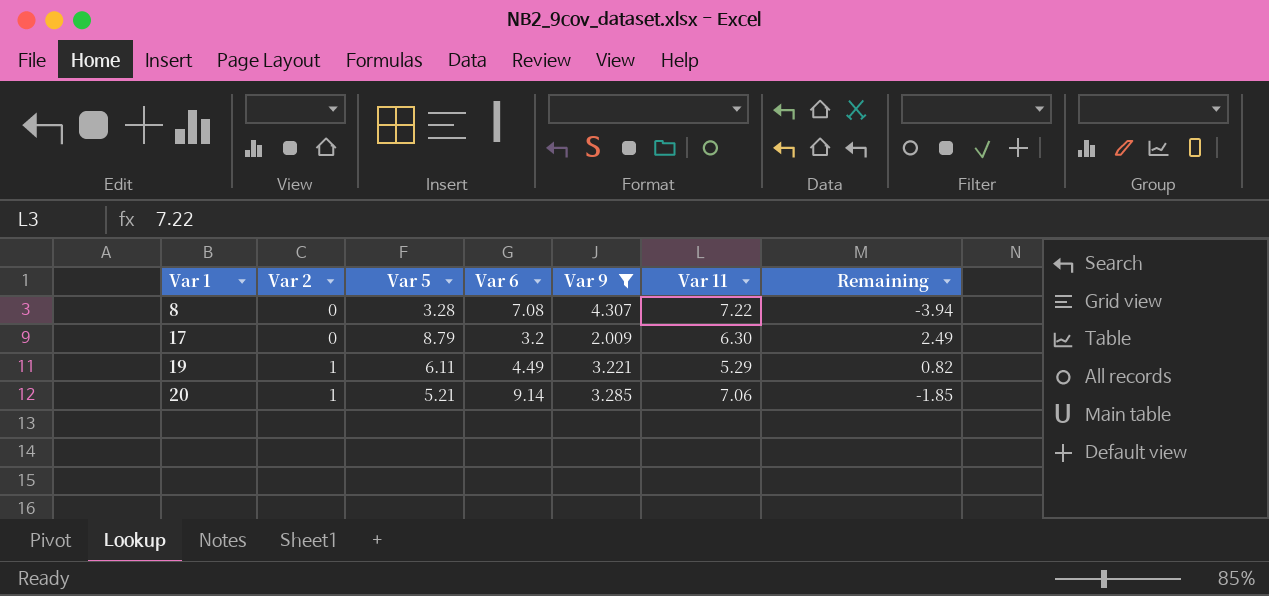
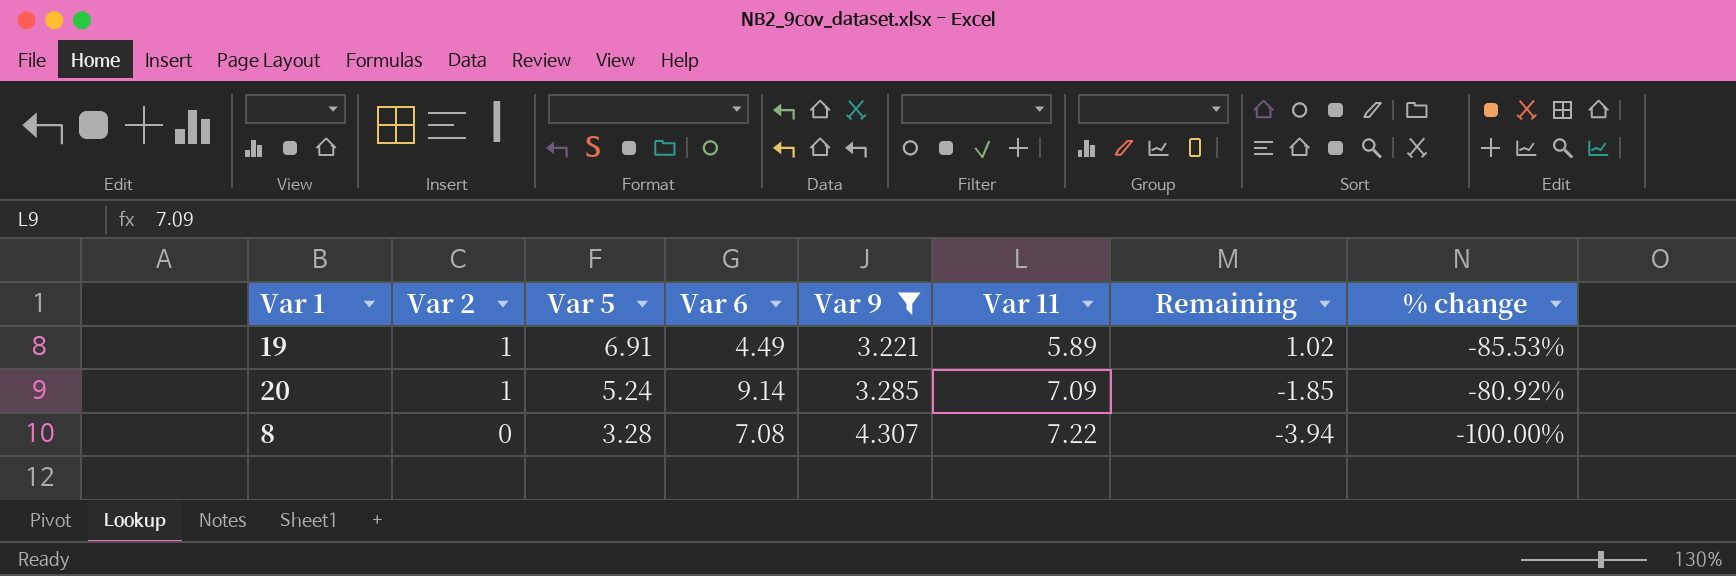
row order: Var 1 ascending -> Var 2 descending
column % change | formula: none -> ([Var 2] - [Var 5]) / [Var 5]
row 17: 0 | 8.79 | 3.2 | 2.009 | 6.30 | 2.49 -> none
19 | Var 5: 6.11 -> 6.91
19 | Var 11: 5.29 -> 5.89
19 | Remaining: 0.82 -> 1.02
20 | Var 5: 5.21 -> 5.24
20 | Var 11: 7.06 -> 7.09

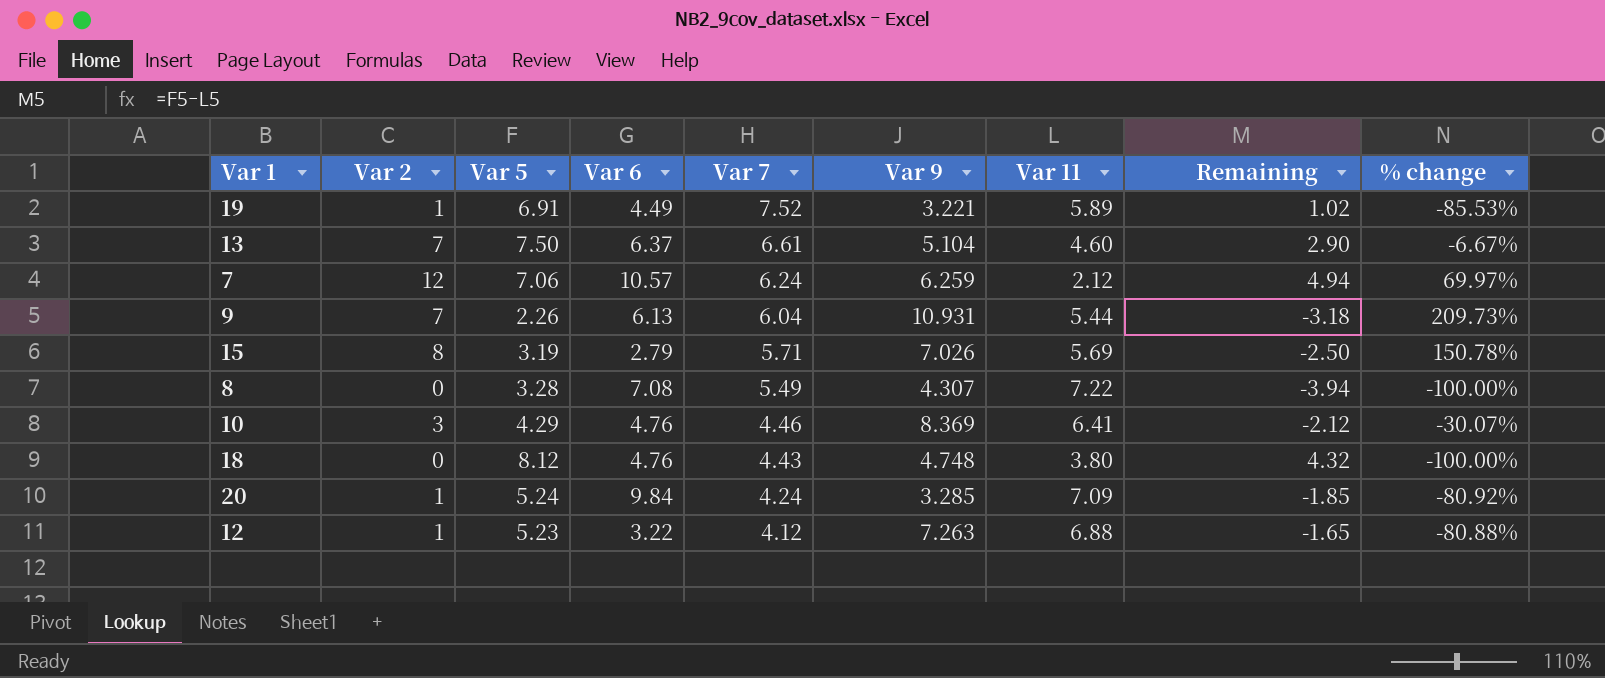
filter: Var 9 <= 4.307 -> none
row order: Var 2 descending -> Var 7 descending
column Var 7 | position: none -> 5
20 | Var 6: 9.14 -> 9.84

